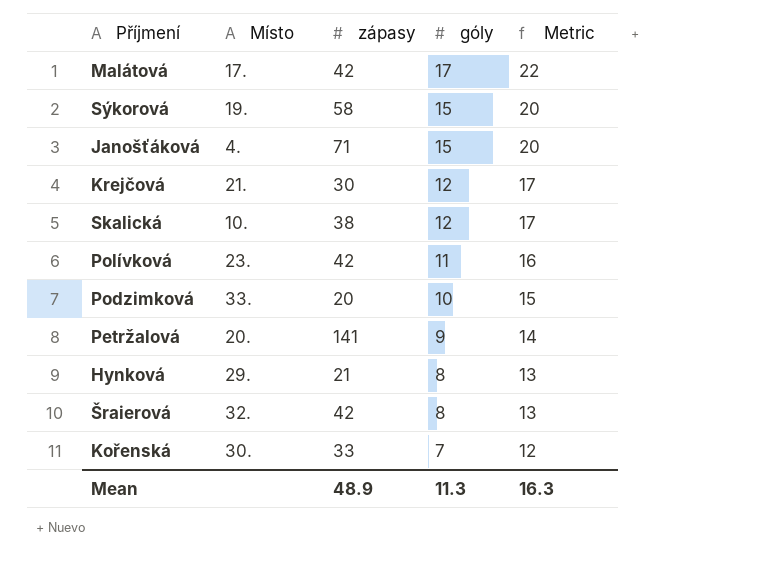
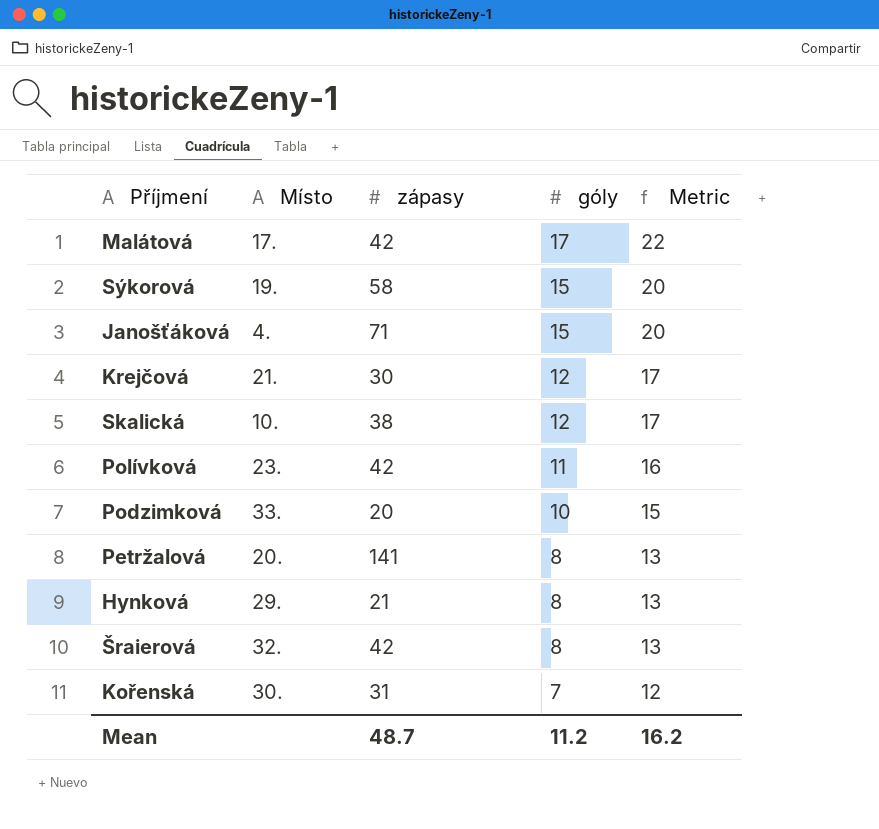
Petržalová | góly: 9 -> 8
Petržalová | Metric: 14 -> 13
Kořenská | zápasy: 33 -> 31
Mean | zápasy: 48.9 -> 48.7
Mean | góly: 11.3 -> 11.2
Mean | Metric: 16.3 -> 16.2

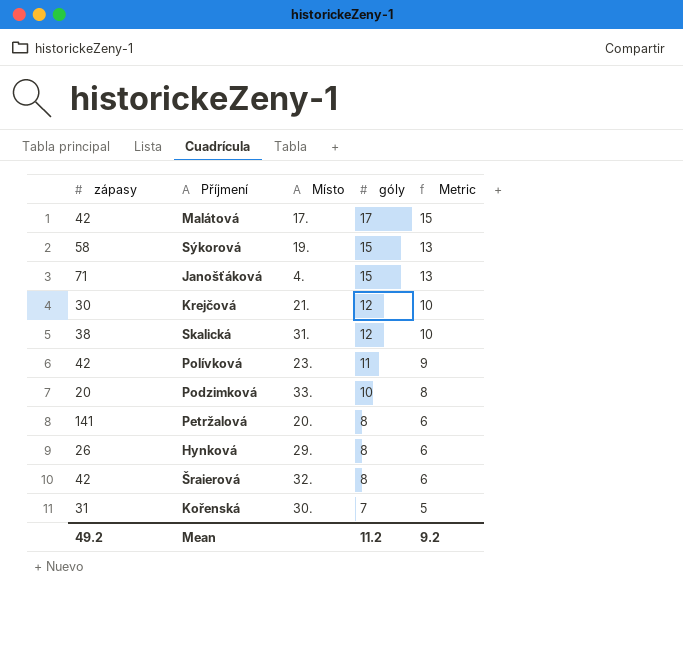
column zápasy | position: 3 -> 1
column Metric | formula: [góly] + 5 -> [góly] - 2
Skalická | Místo: 10. -> 31.
Hynková | zápasy: 21 -> 26
Mean | zápasy: 48.7 -> 49.2
Mean | Metric: 16.2 -> 9.2

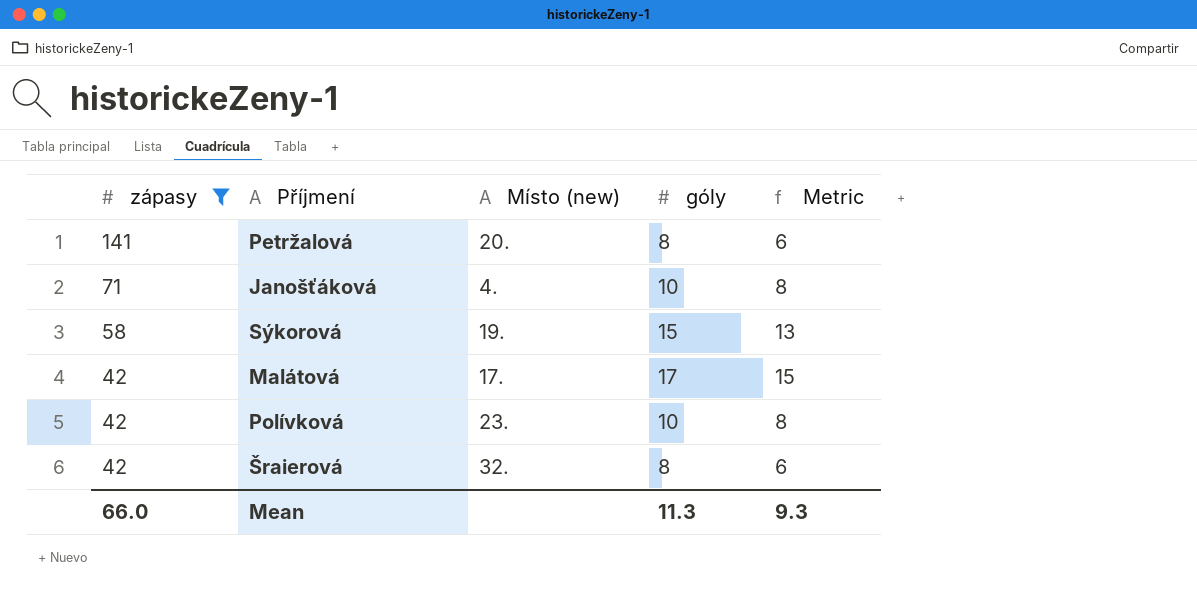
filter: none -> zápasy >= 42
row order: góly descending -> zápasy descending
column name: Místo -> Místo (new)
Janošťáková | góly: 15 -> 10
Janošťáková | Metric: 13 -> 8
Polívková | góly: 11 -> 10
Polívková | Metric: 9 -> 8
Mean | zápasy: 49.2 -> 66.0
Mean | góly: 11.2 -> 11.3
Mean | Metric: 9.2 -> 9.3

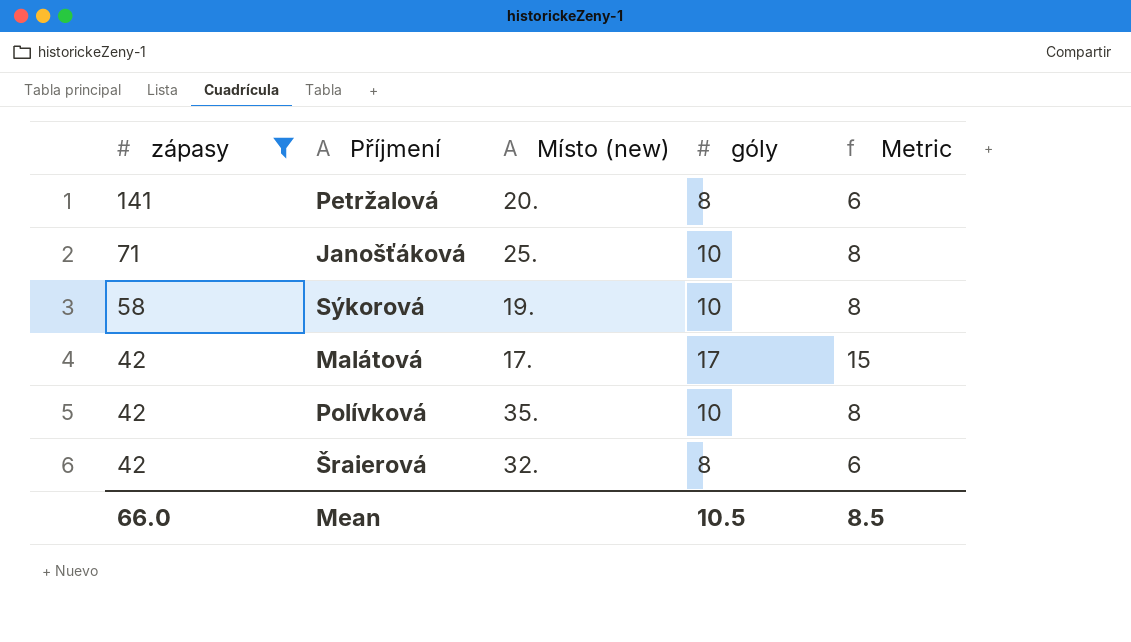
Janošťáková | Místo (new): 4. -> 25.
Sýkorová | góly: 15 -> 10
Sýkorová | Metric: 13 -> 8
Polívková | Místo (new): 23. -> 35.
Mean | góly: 11.3 -> 10.5
Mean | Metric: 9.3 -> 8.5

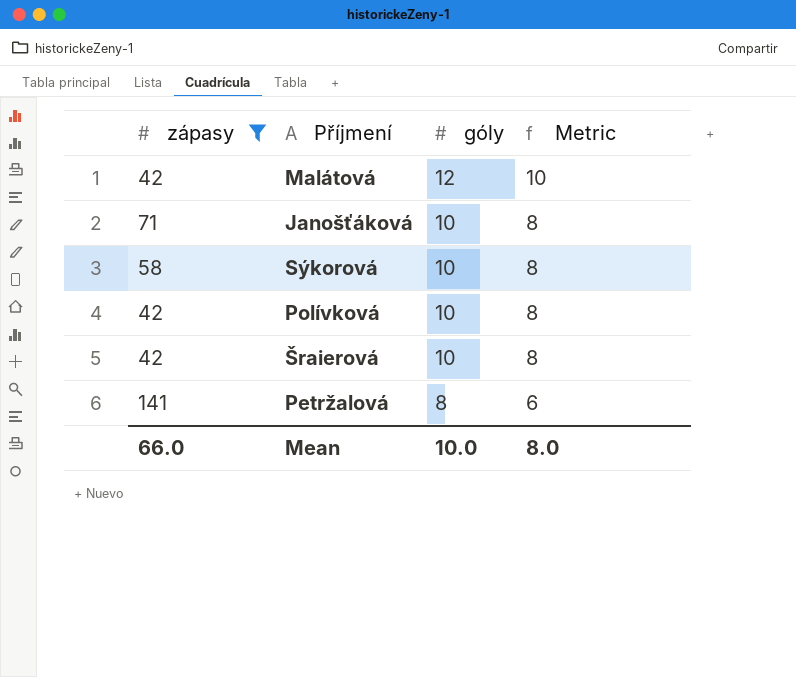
row order: zápasy descending -> góly descending
column Místo (new) | position: 3 -> none
Malátová | góly: 17 -> 12
Malátová | Metric: 15 -> 10
Šraierová | góly: 8 -> 10
Šraierová | Metric: 6 -> 8
Mean | góly: 10.5 -> 10.0
Mean | Metric: 8.5 -> 8.0

